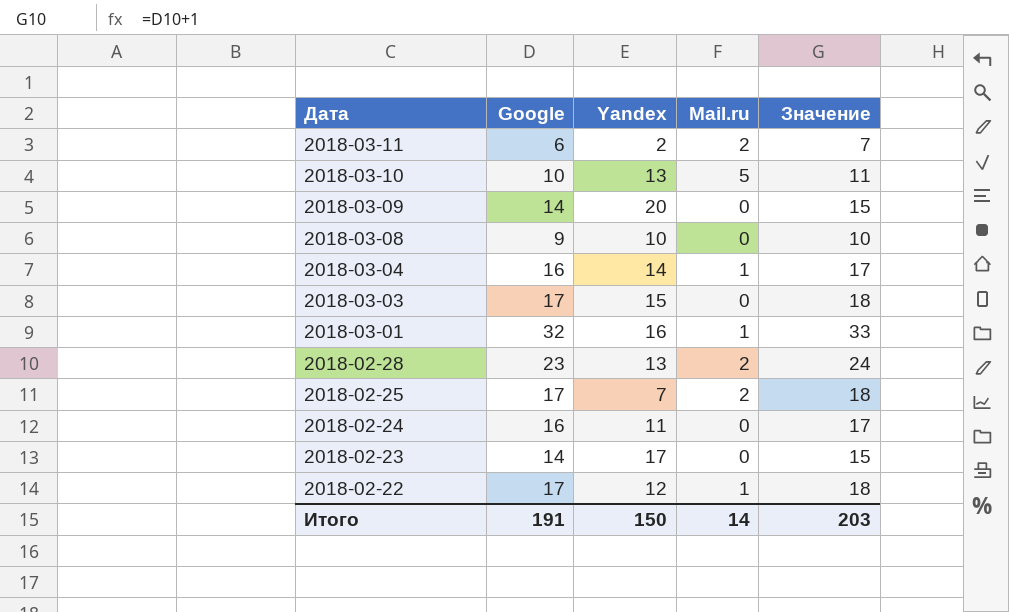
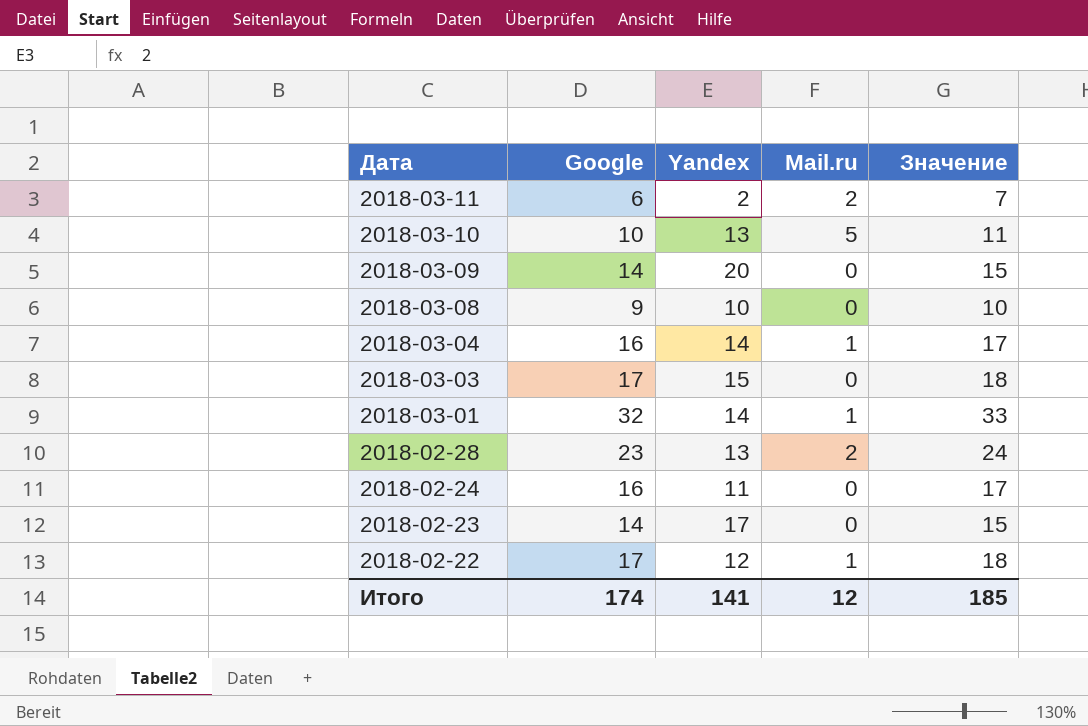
row 2018-02-25: 17 | 7 | 2 | 18 -> none
2018-03-01 | Yandex: 16 -> 14
Итого | Google: 191 -> 174
Итого | Yandex: 150 -> 141
Итого | Mail.ru: 14 -> 12
Итого | Значение: 203 -> 185

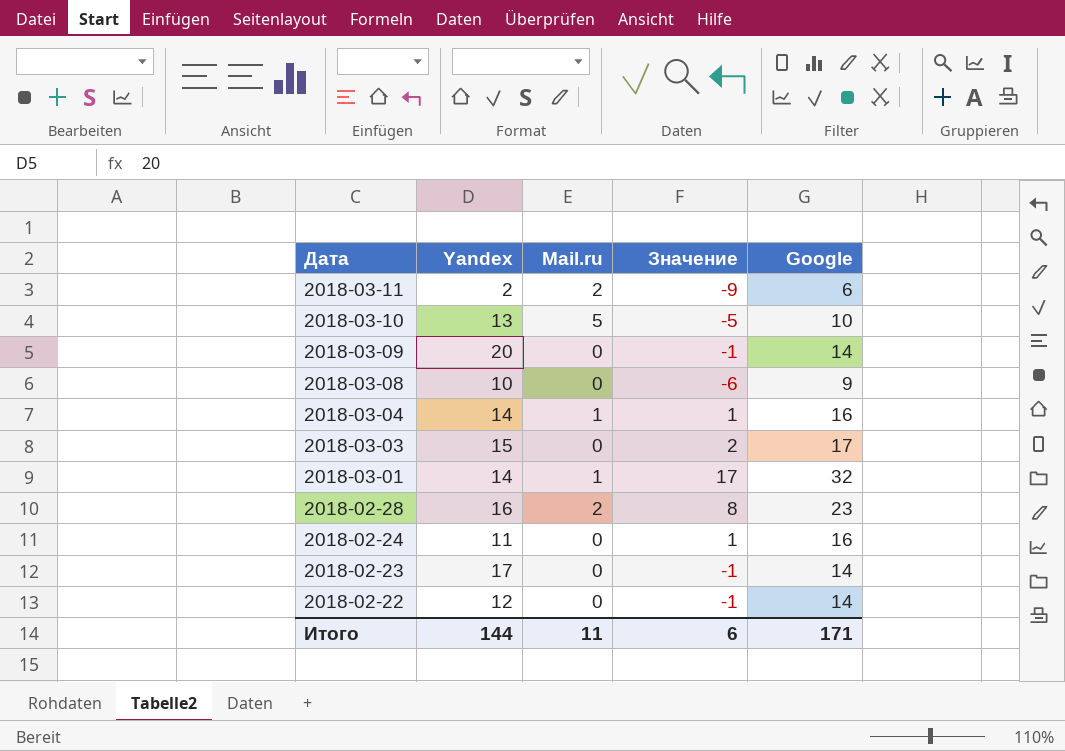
column Значение | formula: [Google] + 1 -> [Google] - 15
column Google | position: 2 -> 5
2018-02-28 | Yandex: 13 -> 16
2018-02-22 | Mail.ru: 1 -> 0
2018-02-22 | Google: 17 -> 14
Итого | Yandex: 141 -> 144
Итого | Mail.ru: 12 -> 11
Итого | Значение: 185 -> 6
Итого | Google: 174 -> 171

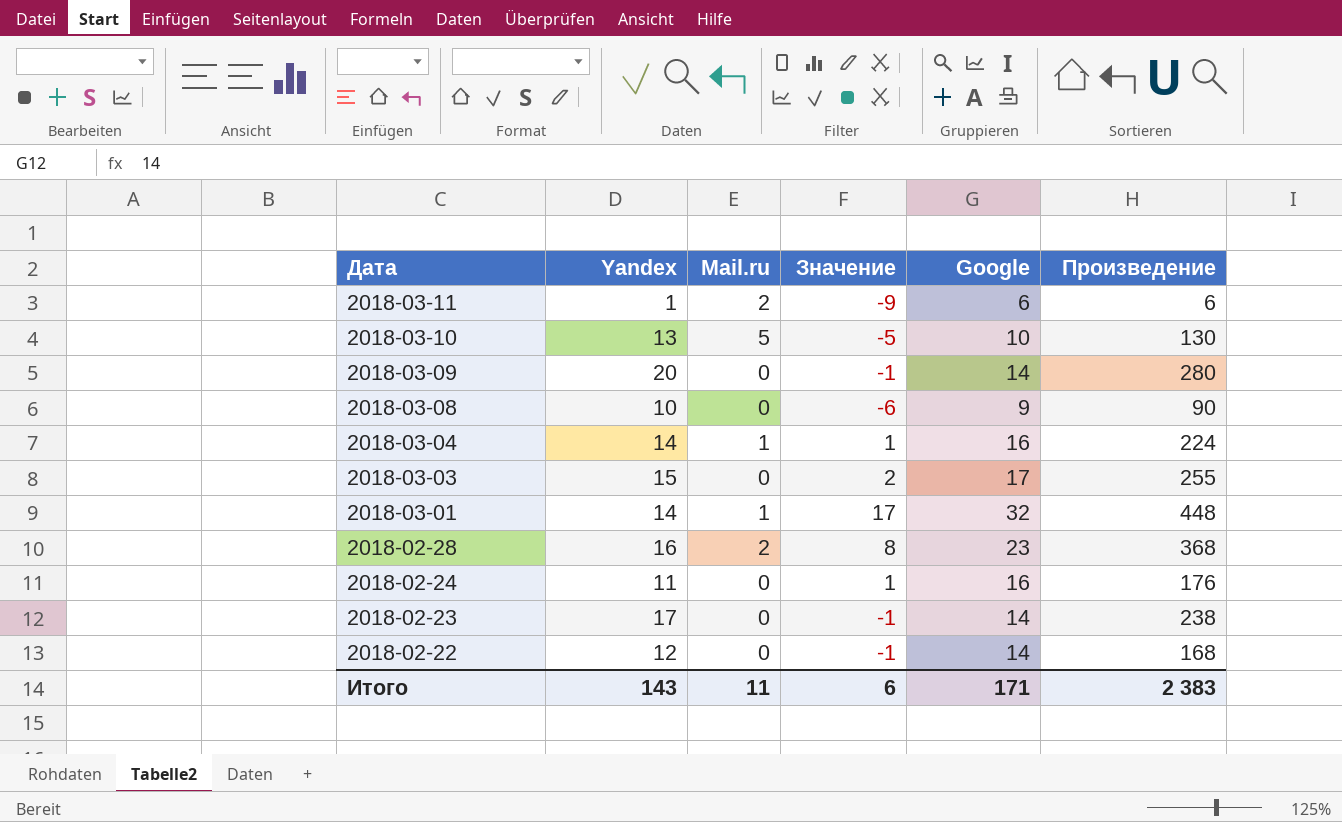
column Произведение | formula: none -> [Yandex] * [Google]
2018-03-11 | Yandex: 2 -> 1
Итого | Yandex: 144 -> 143

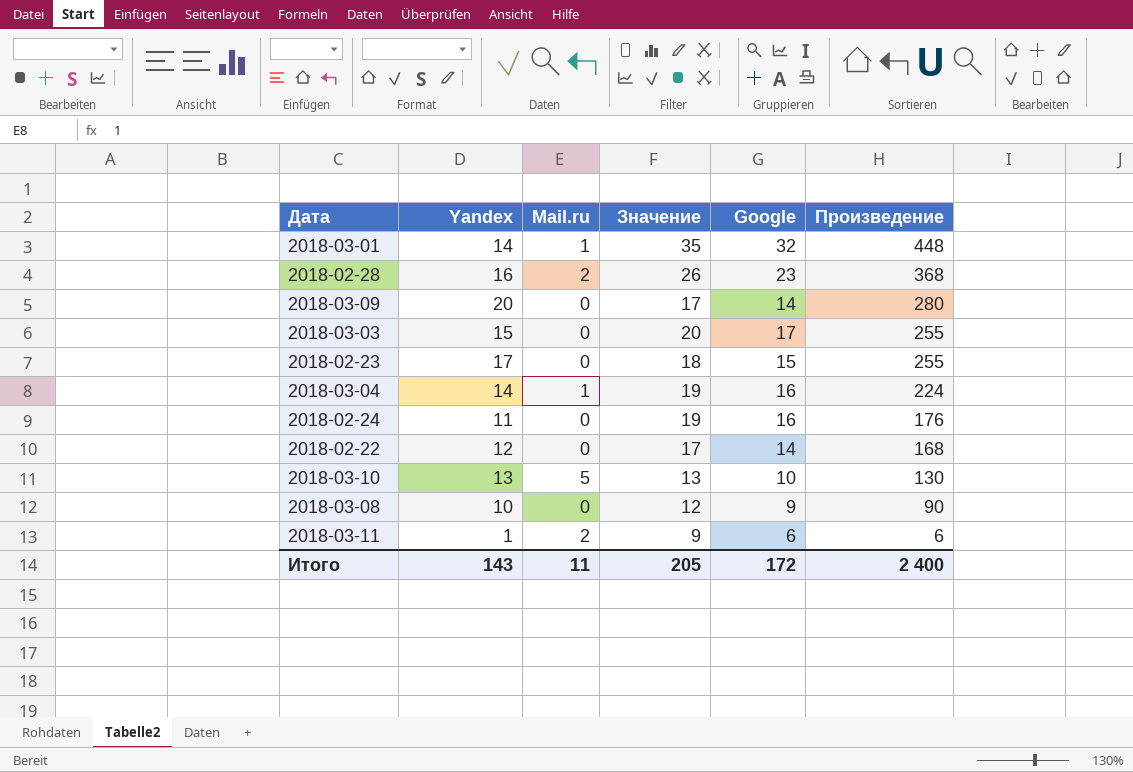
row order: Дата descending -> Произведение descending
column Значение | formula: [Google] - 15 -> [Google] + 3
2018-02-23 | Google: 14 -> 15
2018-02-23 | Произведение: 238 -> 255
Итого | Значение: 6 -> 205
Итого | Google: 171 -> 172
Итого | Произведение: 2 383 -> 2 400

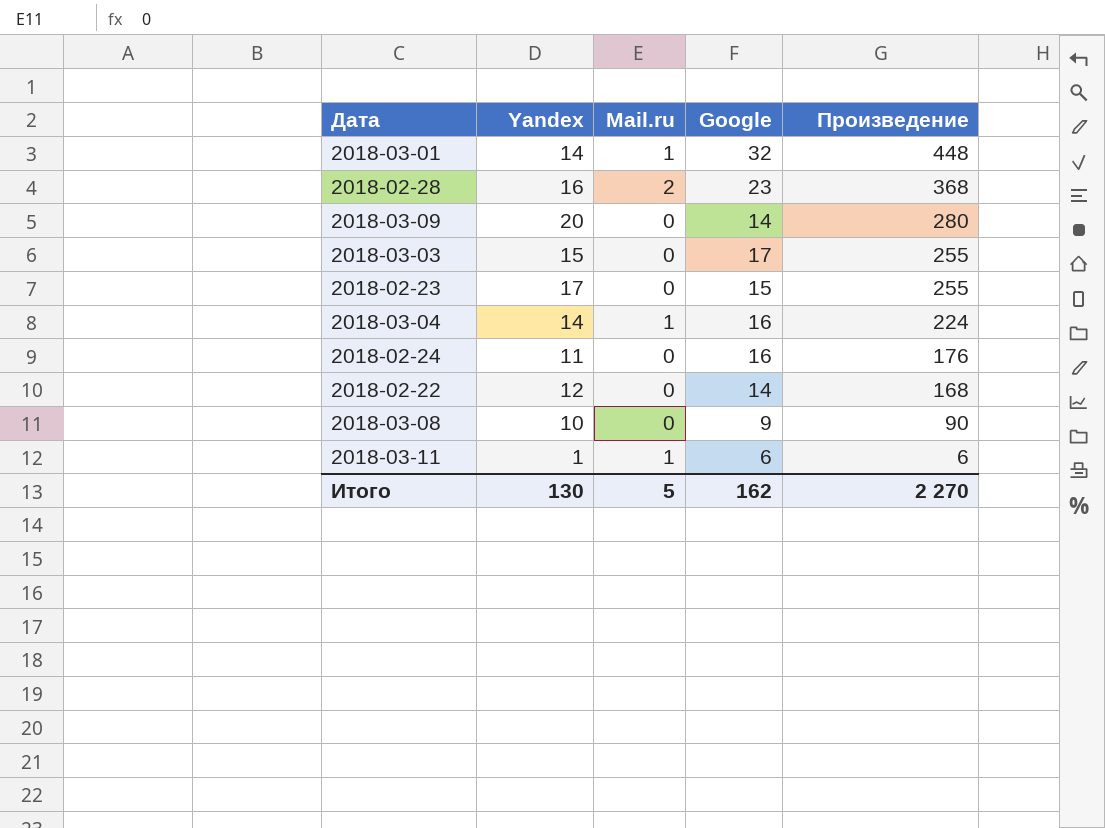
column Значение | formula: [Google] + 3 -> none
row 2018-03-10: 13 | 5 | 13 | 10 | 130 -> none
2018-03-11 | Mail.ru: 2 -> 1
Итого | Yandex: 143 -> 130
Итого | Mail.ru: 11 -> 5
Итого | Google: 172 -> 162
Итого | Произведение: 2 400 -> 2 270

